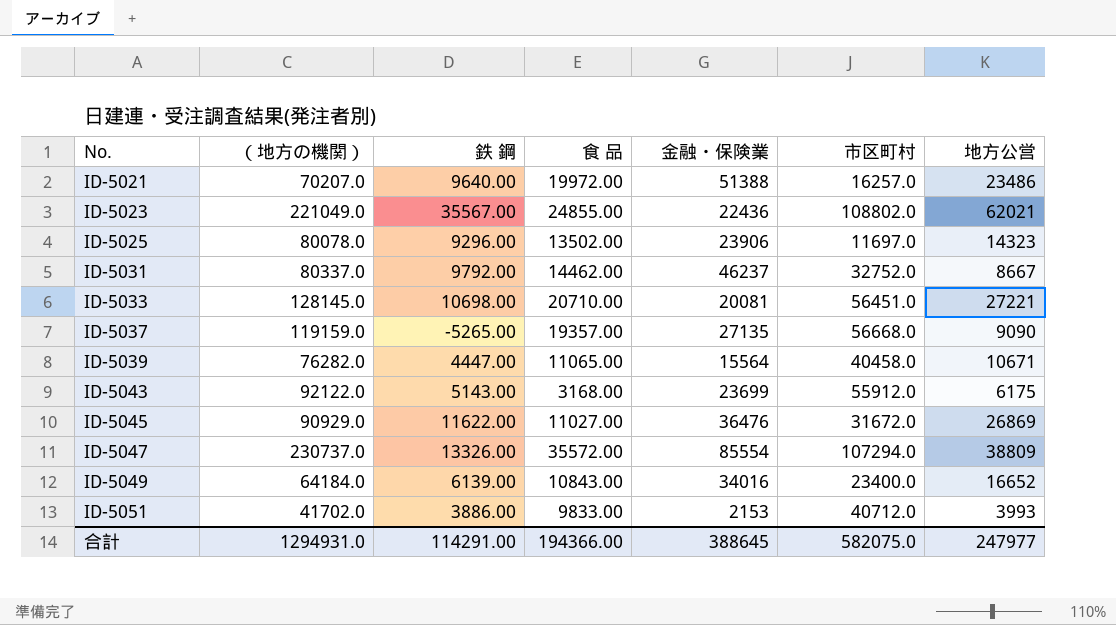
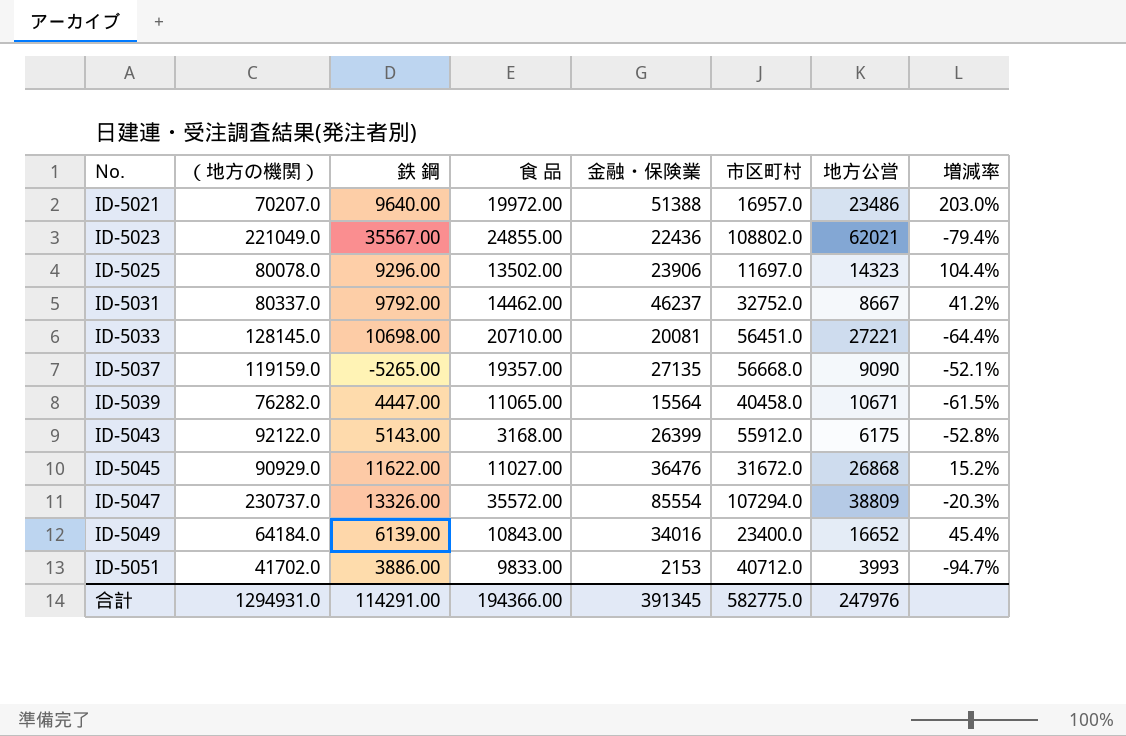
column 増減率 | formula: none -> ([金融・保険業] - [市区町村]) / [市区町村]
ID-5021 | 市区町村: 16257.0 -> 16957.0
ID-5043 | 金融・保険業: 23699 -> 26399
ID-5045 | 地方公営: 26869 -> 26868
合計 | 金融・保険業: 388645 -> 391345
合計 | 市区町村: 582075.0 -> 582775.0
合計 | 地方公営: 247977 -> 247976

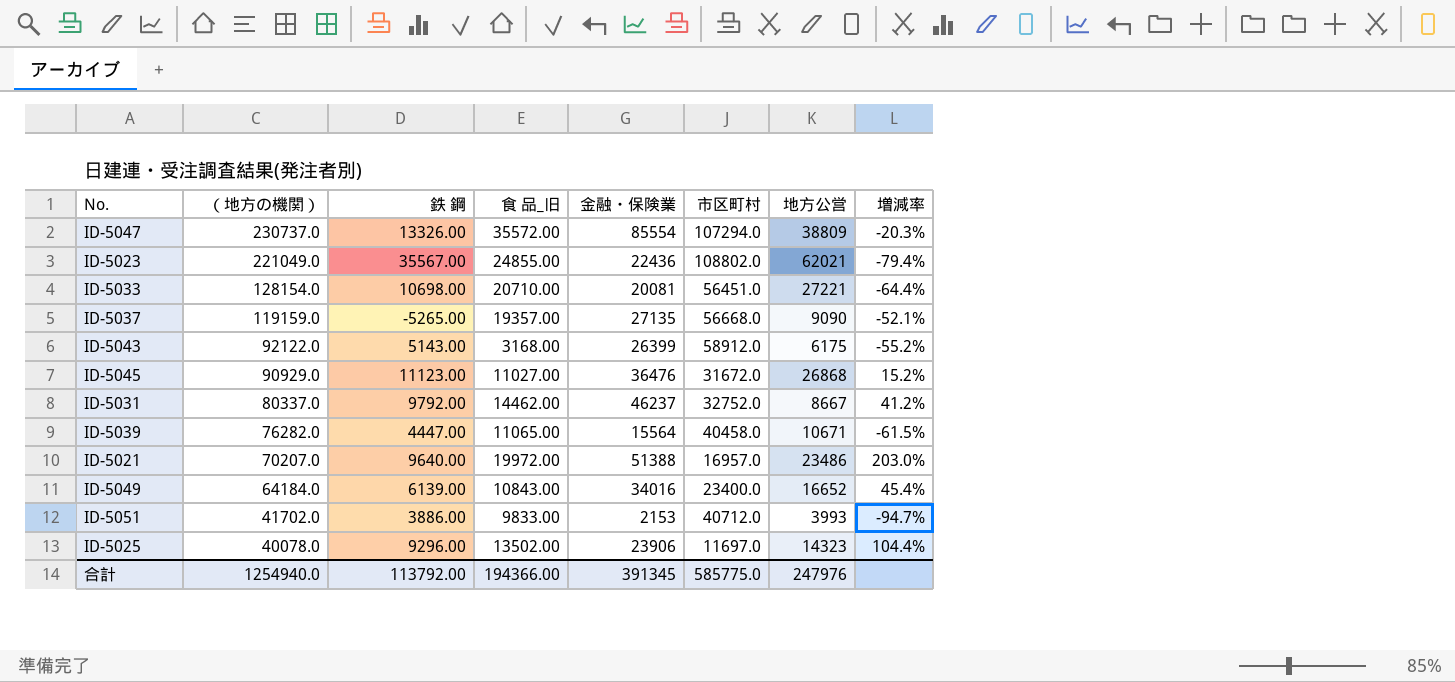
row order: No. ascending -> （地方の機関） descending
column name: 食 品 -> 食 品_旧
ID-5033 | （地方の機関）: 128145.0 -> 128154.0
ID-5043 | 市区町村: 55912.0 -> 58912.0
ID-5043 | 増減率: -52.8% -> -55.2%
ID-5045 | 鉄 鋼: 11622.00 -> 11123.00
ID-5025 | （地方の機関）: 80078.0 -> 40078.0
合計 | （地方の機関）: 1294931.0 -> 1254940.0
合計 | 鉄 鋼: 114291.00 -> 113792.00
合計 | 市区町村: 582775.0 -> 585775.0

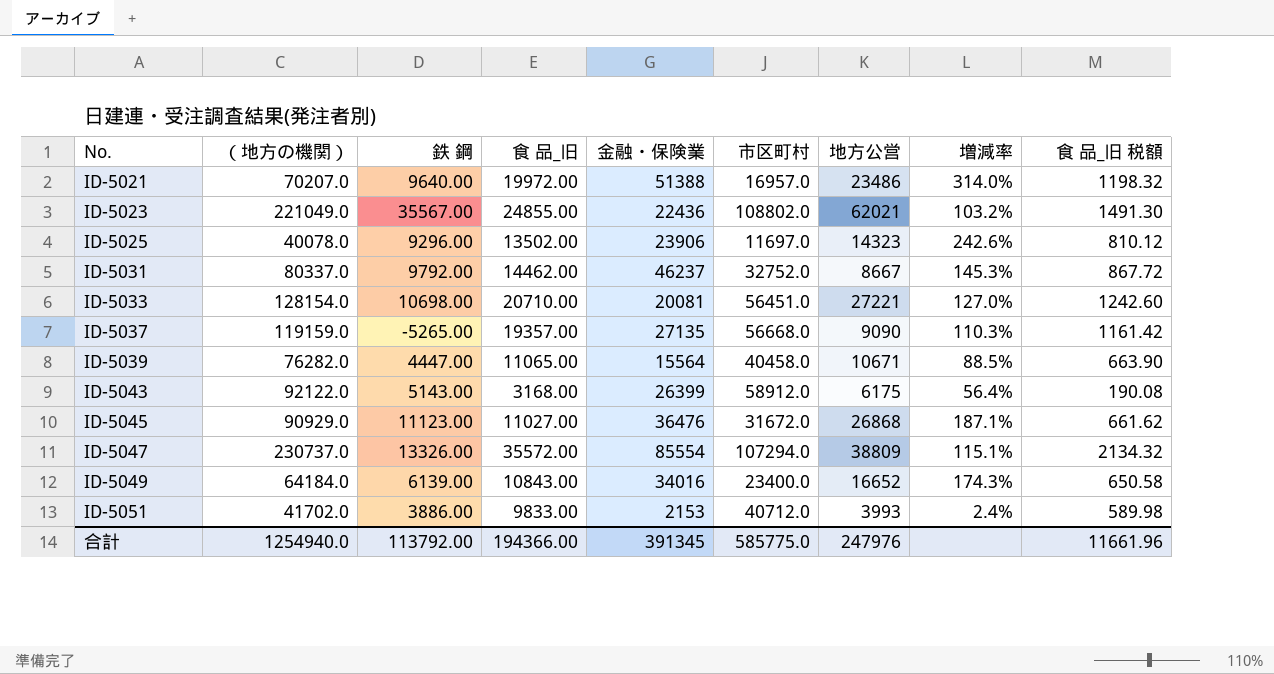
row order: （地方の機関） descending -> No. ascending
column 増減率 | formula: ([金融・保険業] - [市区町村]) / [市区町村] -> ([（地方の機関）] - [市区町村]) / [市区町村]
column 食 品_旧 税額 | formula: none -> [食 品_旧] * 0.06

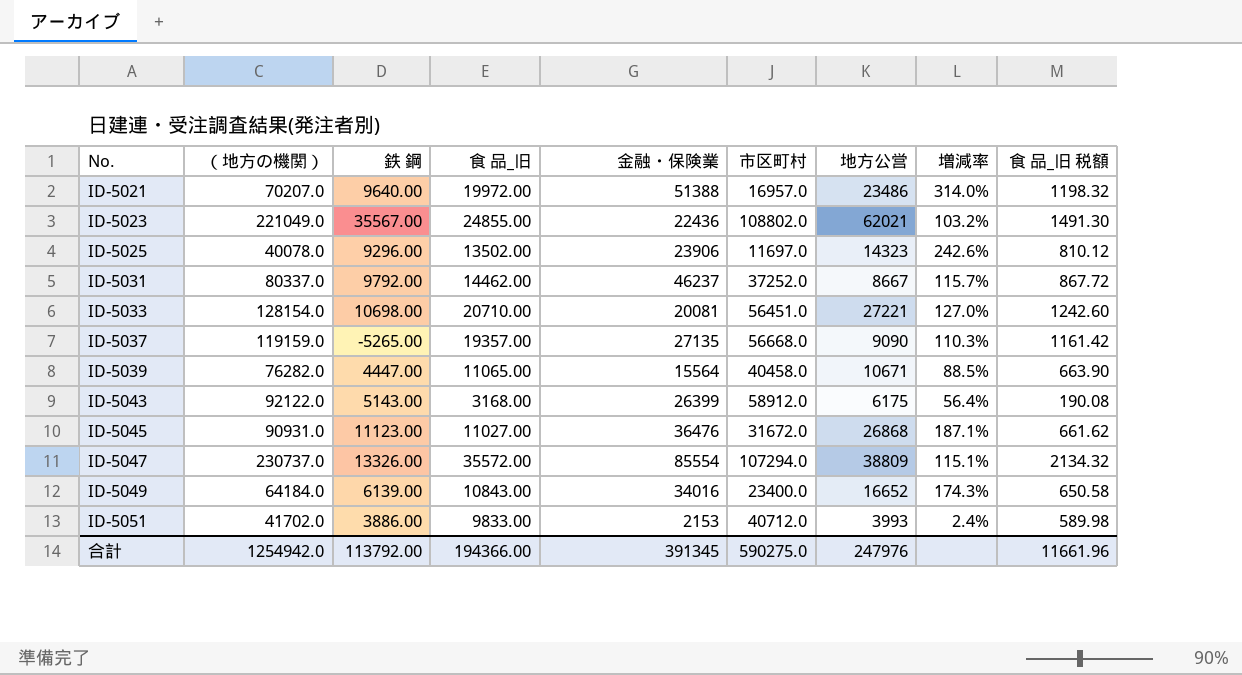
ID-5031 | 市区町村: 32752.0 -> 37252.0
ID-5031 | 増減率: 145.3% -> 115.7%
ID-5045 | （地方の機関）: 90929.0 -> 90931.0
合計 | （地方の機関）: 1254940.0 -> 1254942.0
合計 | 市区町村: 585775.0 -> 590275.0

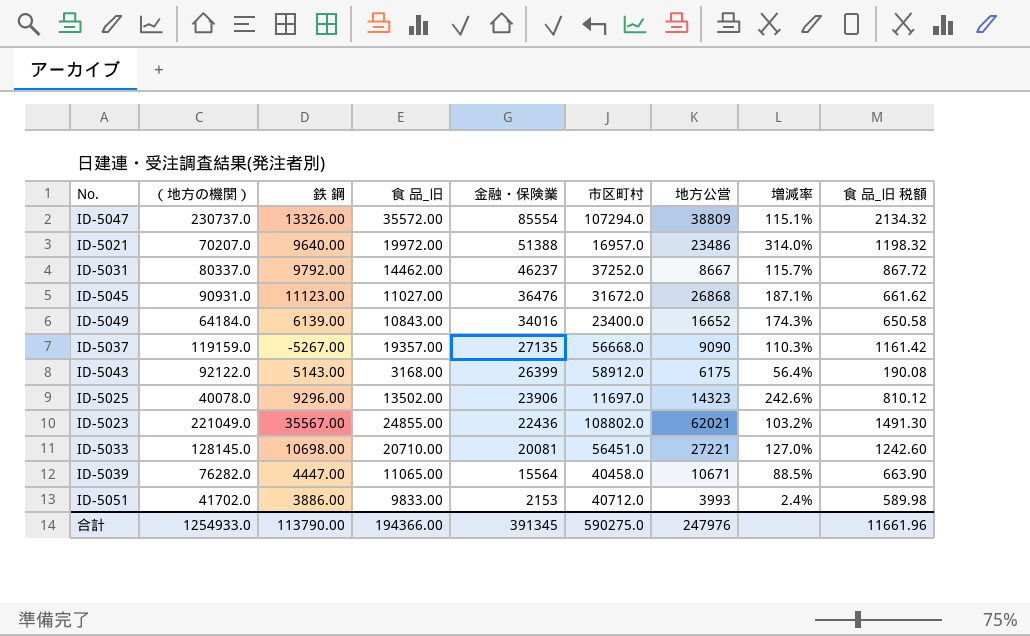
row order: No. ascending -> 金融・保険業 descending
ID-5037 | 鉄 鋼: -5265.00 -> -5267.00
ID-5033 | （地方の機関）: 128154.0 -> 128145.0
合計 | （地方の機関）: 1254942.0 -> 1254933.0
合計 | 鉄 鋼: 113792.00 -> 113790.00

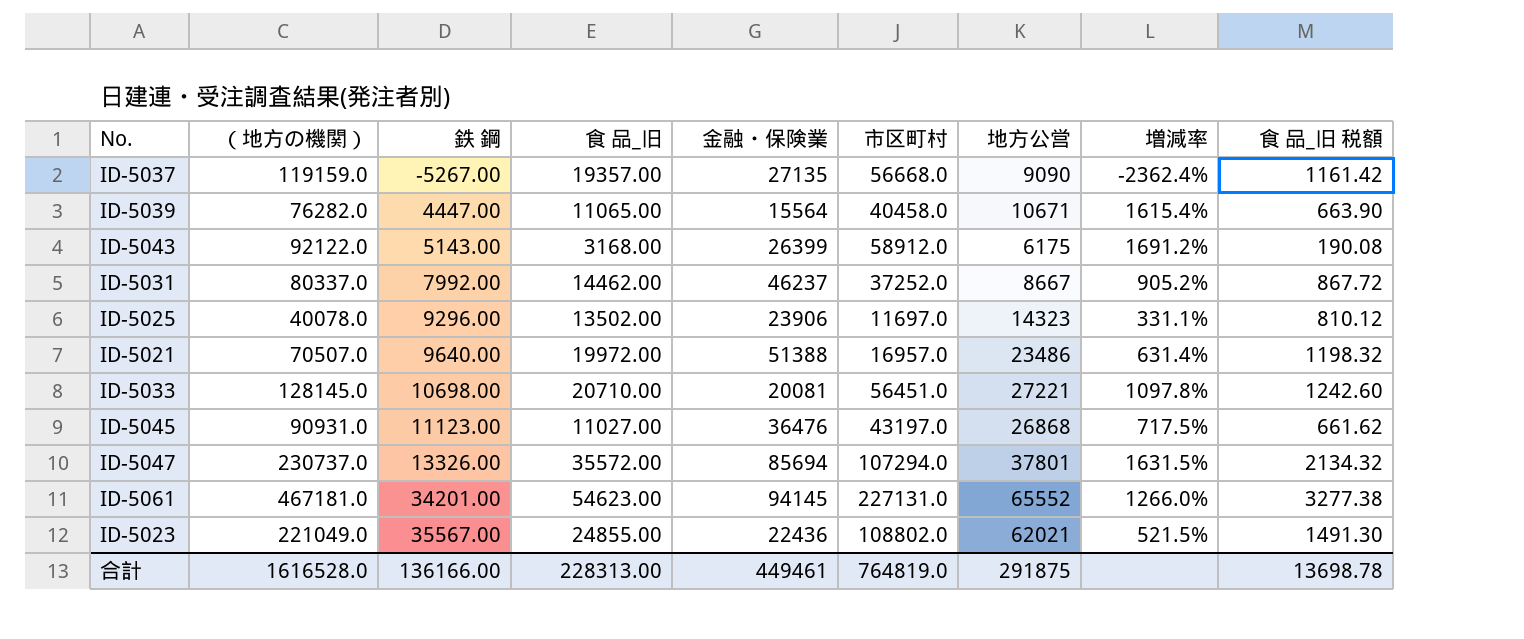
row order: 金融・保険業 descending -> 鉄 鋼 ascending
column 増減率 | formula: ([（地方の機関）] - [市区町村]) / [市区町村] -> ([（地方の機関）] - [鉄 鋼]) / [鉄 鋼]
row ID-5049: 64184.0 | 6139.00 | 10843.00 | 34016 | 23400.0 | 16652 | 174.3% | 650.58 -> none
row ID-5051: 41702.0 | 3886.00 | 9833.00 | 2153 | 40712.0 | 3993 | 2.4% | 589.98 -> none
ID-5031 | 鉄 鋼: 9792.00 -> 7992.00
ID-5021 | （地方の機関）: 70207.0 -> 70507.0
ID-5045 | 市区町村: 31672.0 -> 43197.0
ID-5047 | 金融・保険業: 85554 -> 85694
ID-5047 | 地方公営: 38809 -> 37801
row ID-5061: none -> 467181.0 | 34201.00 | 54623.00 | 94145 | 227131.0 | 65552 | 1266.0% | 3277.38
合計 | （地方の機関）: 1254933.0 -> 1616528.0
合計 | 鉄 鋼: 113790.00 -> 136166.00
合計 | 食 品_旧: 194366.00 -> 228313.00
合計 | 金融・保険業: 391345 -> 449461
合計 | 市区町村: 590275.0 -> 764819.0
合計 | 地方公営: 247976 -> 291875
合計 | 食 品_旧 税額: 11661.96 -> 13698.78

